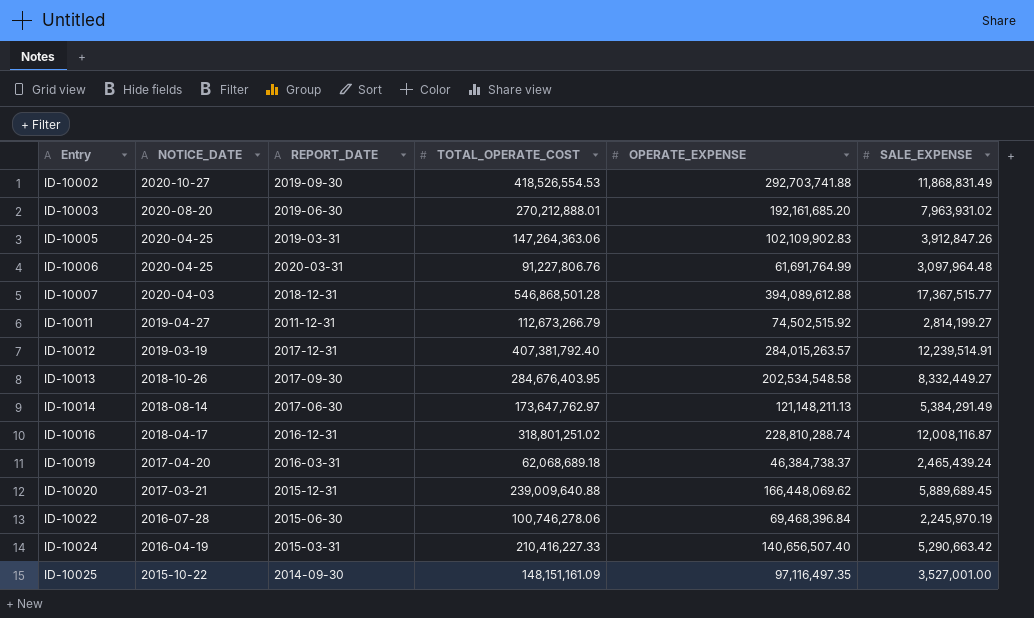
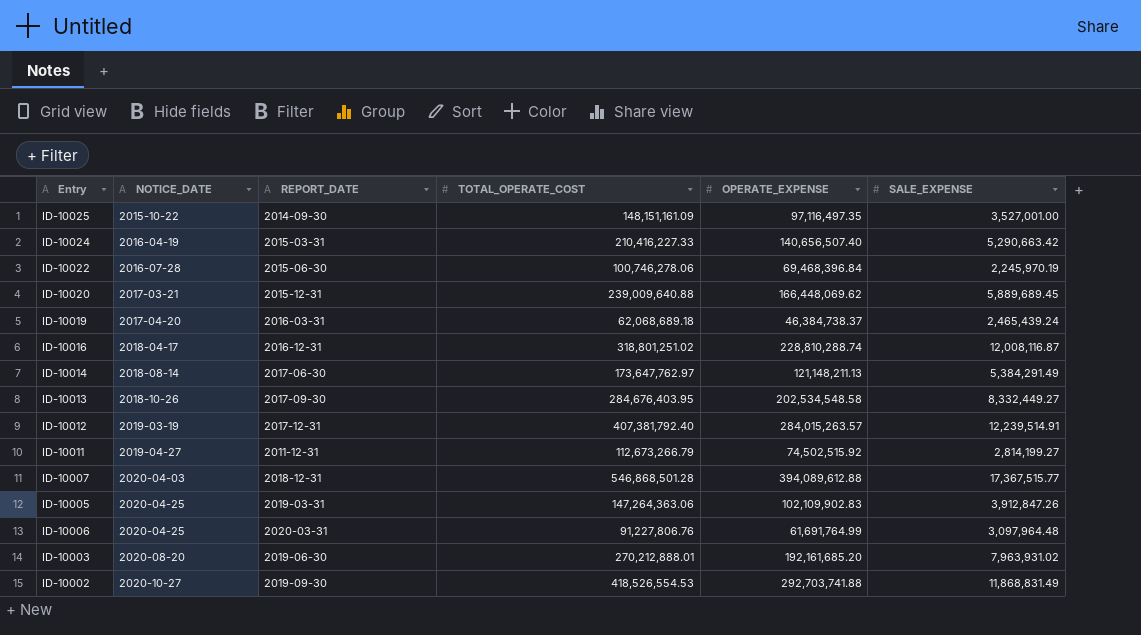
row order: Entry ascending -> NOTICE_DATE ascending

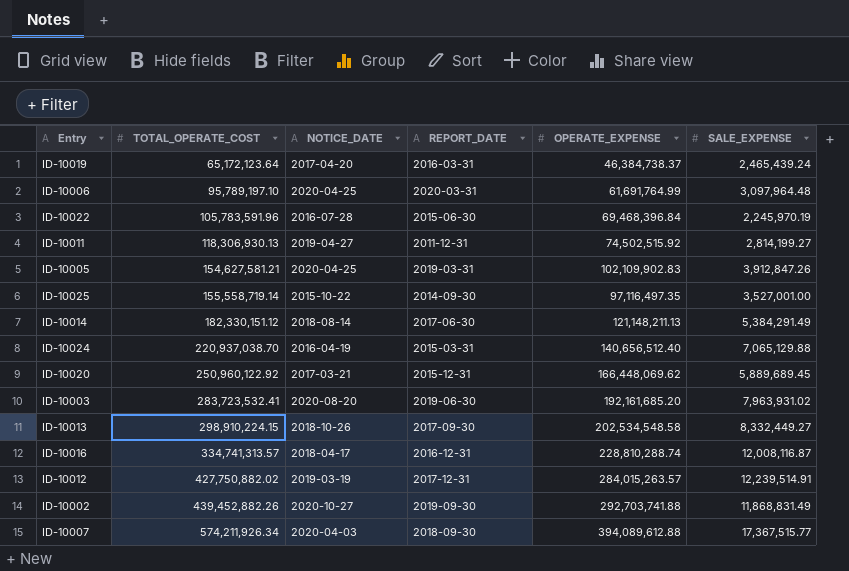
row order: NOTICE_DATE ascending -> TOTAL_OPERATE_COST ascending
column TOTAL_OPERATE_COST | position: 4 -> 2
ID-10019 | TOTAL_OPERATE_COST: 62,068,689.18 -> 65,172,123.64
ID-10006 | TOTAL_OPERATE_COST: 91,227,806.76 -> 95,789,197.10
ID-10022 | TOTAL_OPERATE_COST: 100,746,278.06 -> 105,783,591.96
ID-10011 | TOTAL_OPERATE_COST: 112,673,266.79 -> 118,306,930.13
ID-10005 | TOTAL_OPERATE_COST: 147,264,363.06 -> 154,627,581.21
ID-10025 | TOTAL_OPERATE_COST: 148,151,161.09 -> 155,558,719.14
ID-10014 | TOTAL_OPERATE_COST: 173,647,762.97 -> 182,330,151.12
ID-10024 | TOTAL_OPERATE_COST: 210,416,227.33 -> 220,937,038.70
ID-10024 | OPERATE_EXPENSE: 140,656,507.40 -> 140,656,512.40
ID-10024 | SALE_EXPENSE: 5,290,663.42 -> 7,065,129.88
ID-10020 | TOTAL_OPERATE_COST: 239,009,640.88 -> 250,960,122.92
ID-10003 | TOTAL_OPERATE_COST: 270,212,888.01 -> 283,723,532.41
ID-10013 | TOTAL_OPERATE_COST: 284,676,403.95 -> 298,910,224.15
ID-10016 | TOTAL_OPERATE_COST: 318,801,251.02 -> 334,741,313.57
ID-10012 | TOTAL_OPERATE_COST: 407,381,792.40 -> 427,750,882.02
ID-10002 | TOTAL_OPERATE_COST: 418,526,554.53 -> 439,452,882.26
ID-10007 | TOTAL_OPERATE_COST: 546,868,501.28 -> 574,211,926.34
ID-10007 | REPORT_DATE: 2018-12-31 -> 2018-09-30

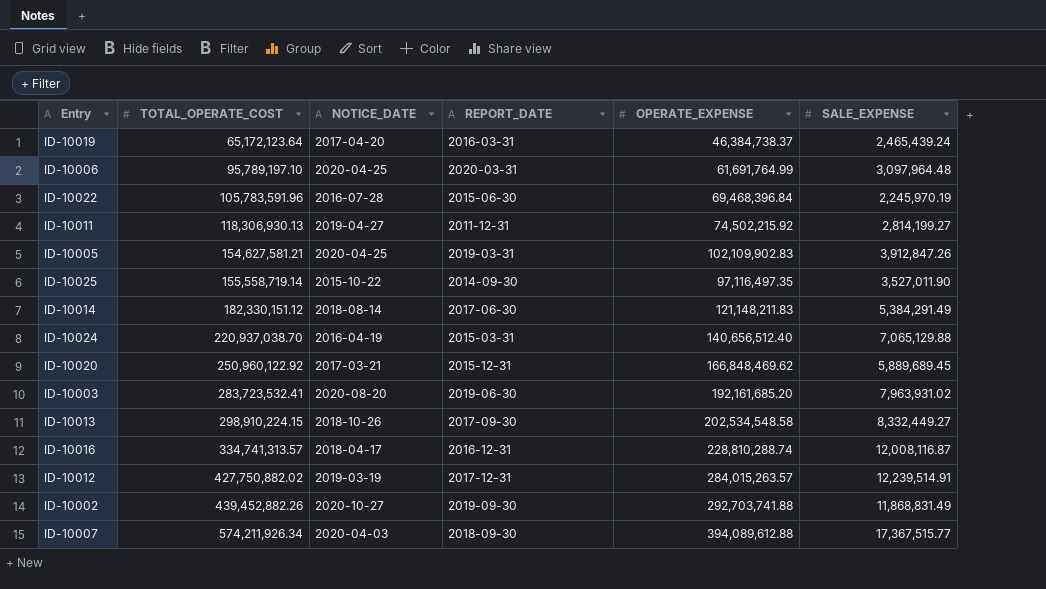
ID-10011 | OPERATE_EXPENSE: 74,502,515.92 -> 74,502,215.92
ID-10025 | SALE_EXPENSE: 3,527,001.00 -> 3,527,011.90
ID-10014 | OPERATE_EXPENSE: 121,148,211.13 -> 121,148,211.83
ID-10020 | OPERATE_EXPENSE: 166,448,069.62 -> 166,848,469.62

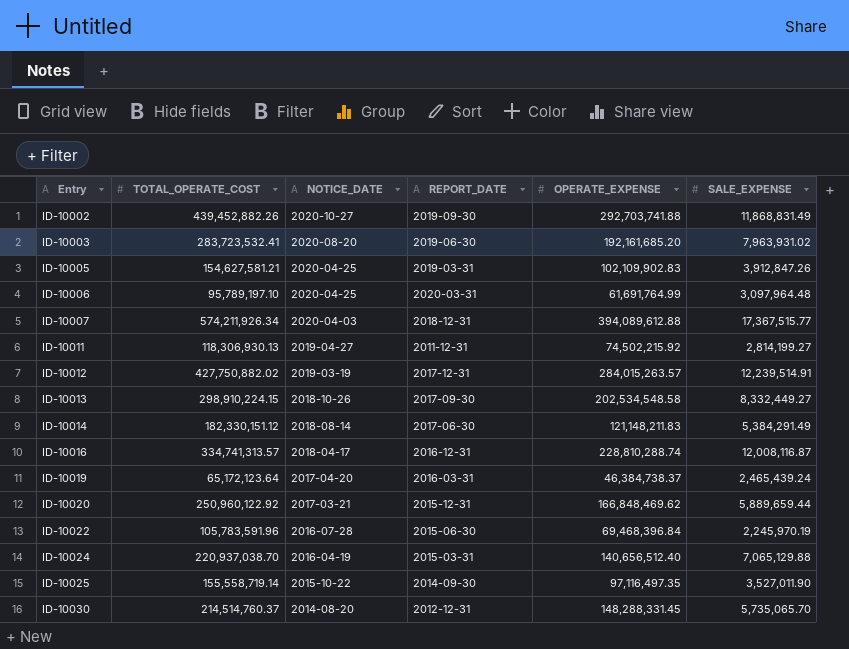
row order: TOTAL_OPERATE_COST ascending -> Entry ascending
ID-10007 | REPORT_DATE: 2018-09-30 -> 2018-12-31
ID-10020 | SALE_EXPENSE: 5,889,689.45 -> 5,889,659.44
row ID-10030: none -> 214,514,760.37 | 2014-08-20 | 2012-12-31 | 148,288,331.45 | 5,735,065.70

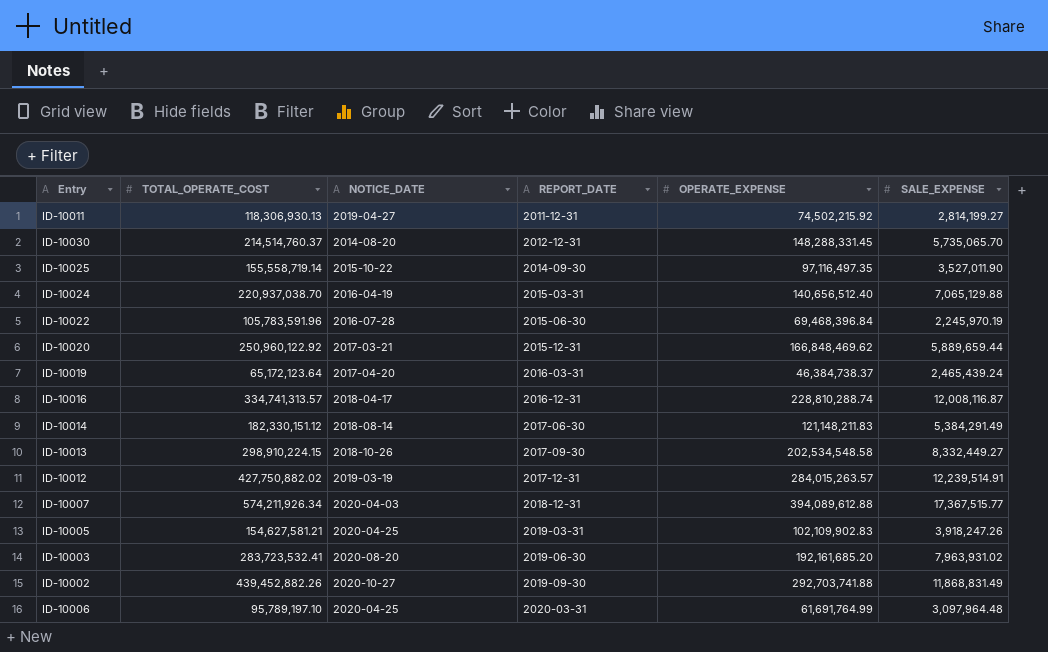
row order: Entry ascending -> REPORT_DATE ascending
ID-10005 | SALE_EXPENSE: 3,912,847.26 -> 3,918,247.26

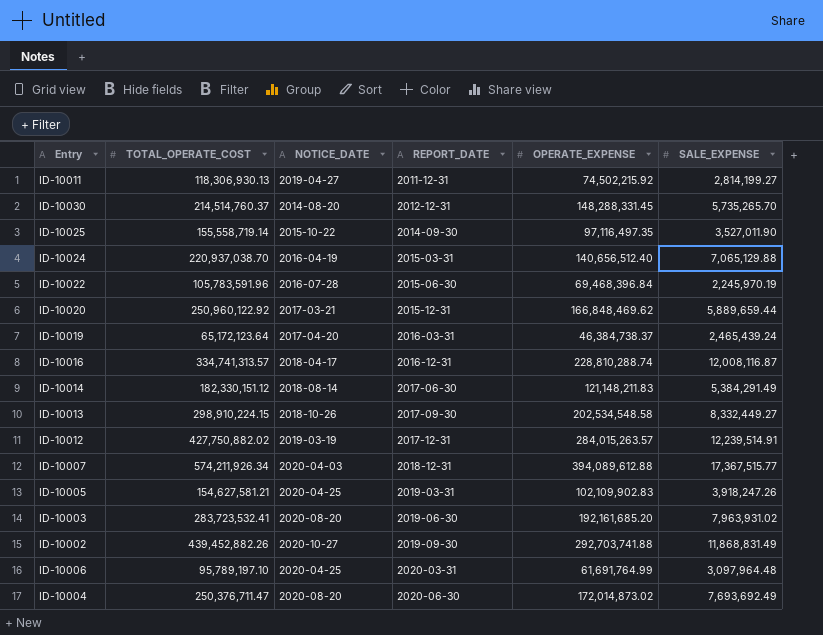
ID-10030 | SALE_EXPENSE: 5,735,065.70 -> 5,735,265.70
row ID-10004: none -> 250,376,711.47 | 2020-08-20 | 2020-06-30 | 172,014,873.02 | 7,693,692.49

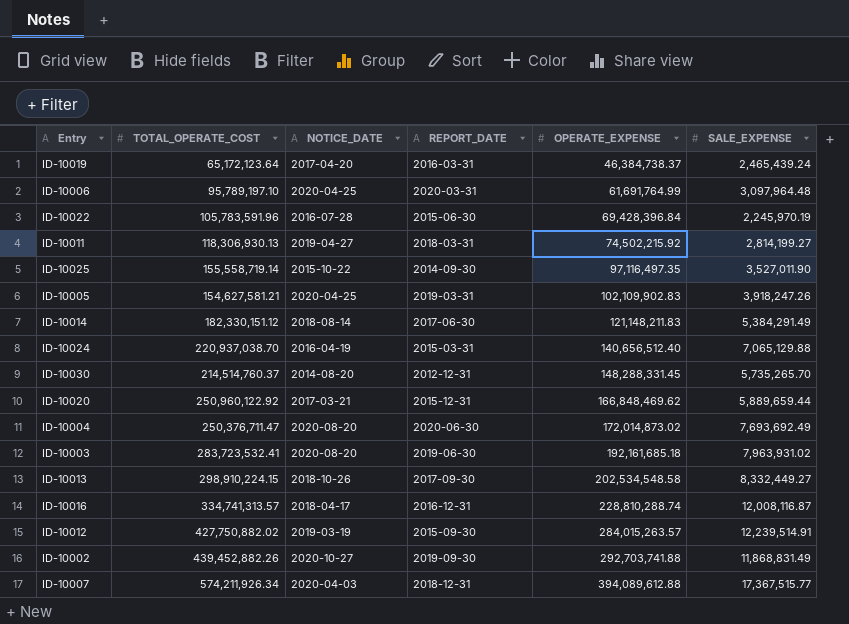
row order: REPORT_DATE ascending -> OPERATE_EXPENSE ascending
ID-10022 | OPERATE_EXPENSE: 69,468,396.84 -> 69,428,396.84
ID-10011 | REPORT_DATE: 2011-12-31 -> 2018-03-31
ID-10003 | OPERATE_EXPENSE: 192,161,685.20 -> 192,161,685.18
ID-10012 | REPORT_DATE: 2017-12-31 -> 2015-09-30

